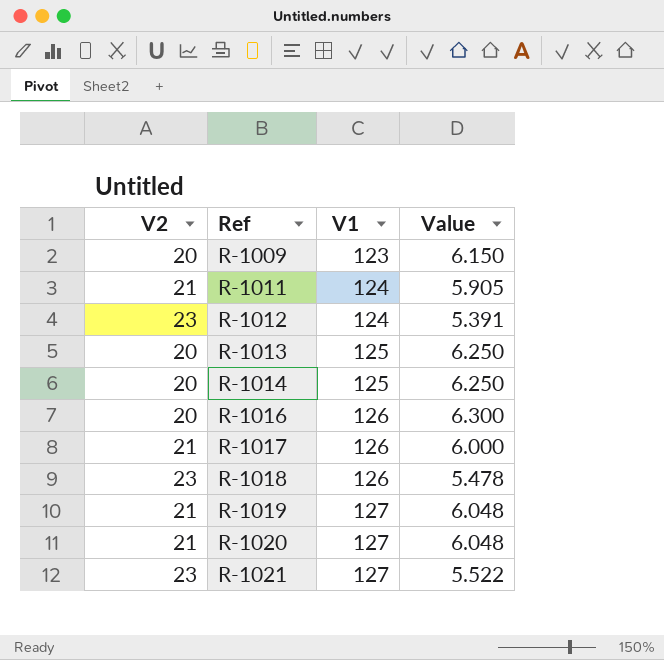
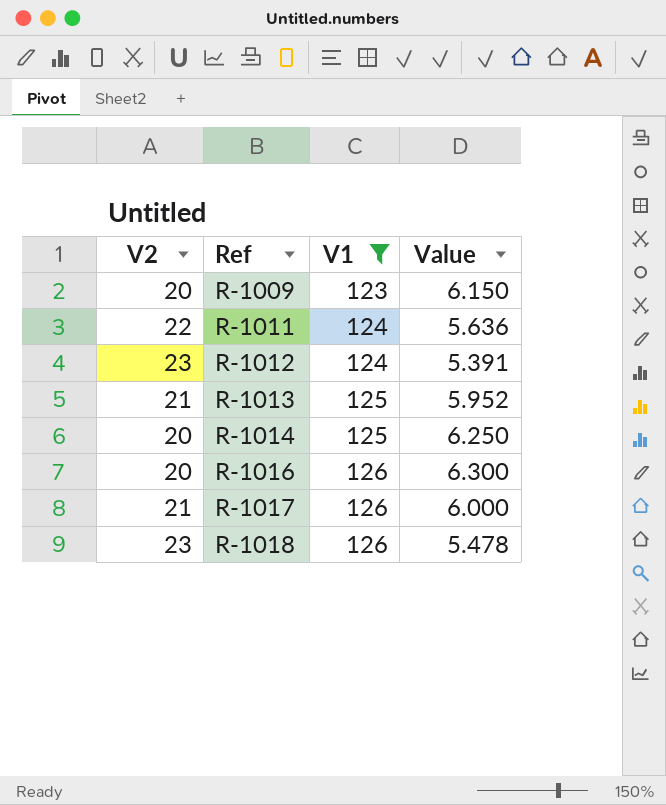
filter: none -> V1 != 127
R-1011 | V2: 21 -> 22
R-1011 | Value: 5.905 -> 5.636
R-1013 | V2: 20 -> 21
R-1013 | Value: 6.250 -> 5.952

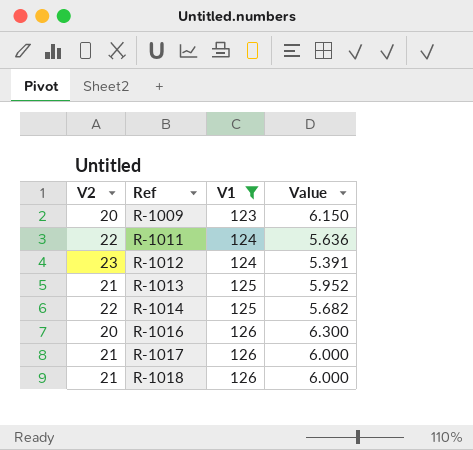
R-1014 | V2: 20 -> 22
R-1014 | Value: 6.250 -> 5.682
R-1018 | V2: 23 -> 21
R-1018 | Value: 5.478 -> 6.000

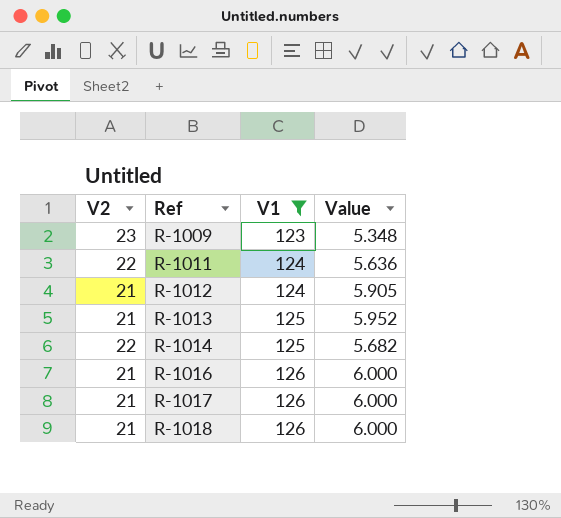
R-1009 | V2: 20 -> 23
R-1009 | Value: 6.150 -> 5.348
R-1012 | V2: 23 -> 21
R-1012 | Value: 5.391 -> 5.905
R-1016 | V2: 20 -> 21
R-1016 | Value: 6.300 -> 6.000

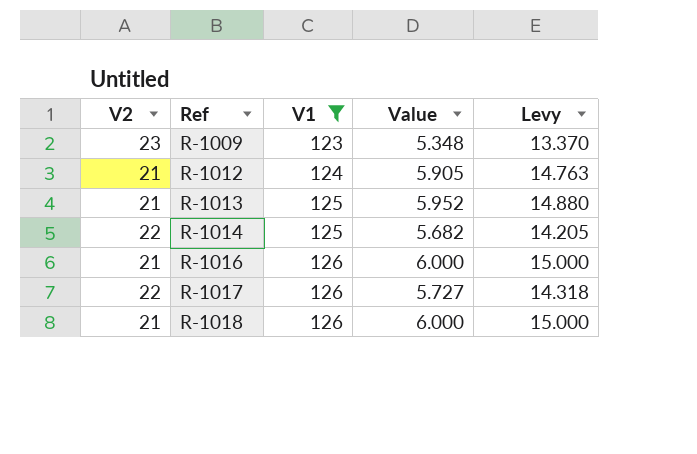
column Levy | formula: none -> [Value] * 2.5
row R-1011: 22 | 124 | 5.636 -> none
R-1017 | V2: 21 -> 22
R-1017 | Value: 6.000 -> 5.727

